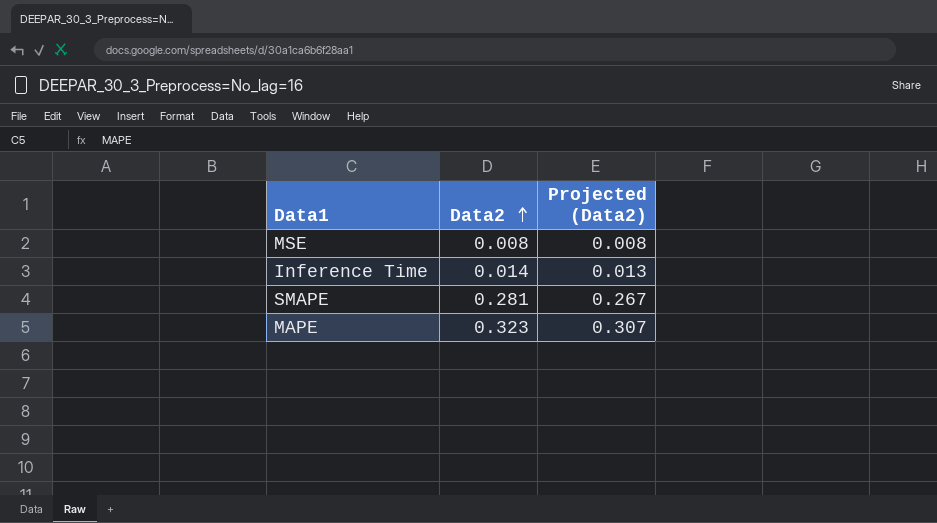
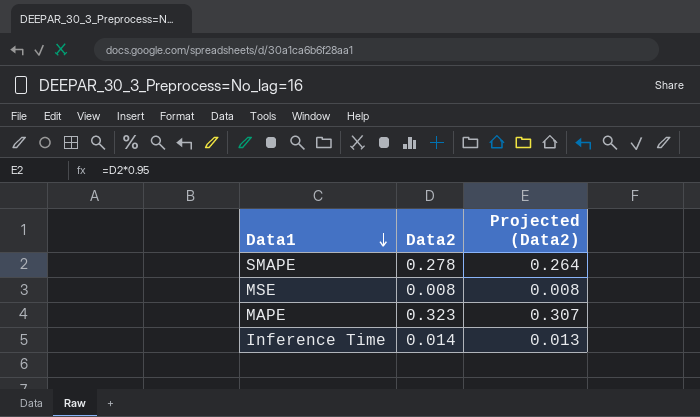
row order: Data2 ascending -> Data1 descending
SMAPE | Data2: 0.281 -> 0.278
SMAPE | Projected (Data2): 0.267 -> 0.264

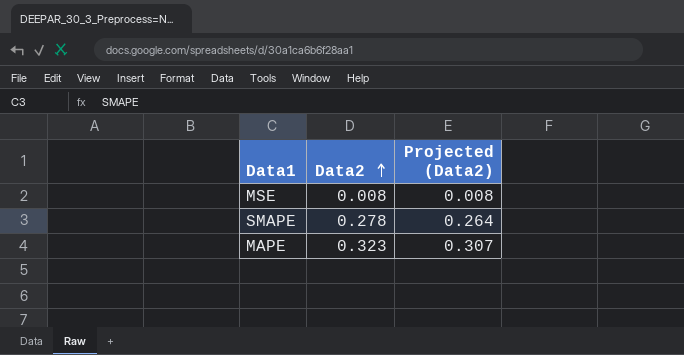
row order: Data1 descending -> Data2 ascending
row Inference Time: 0.014 | 0.013 -> none

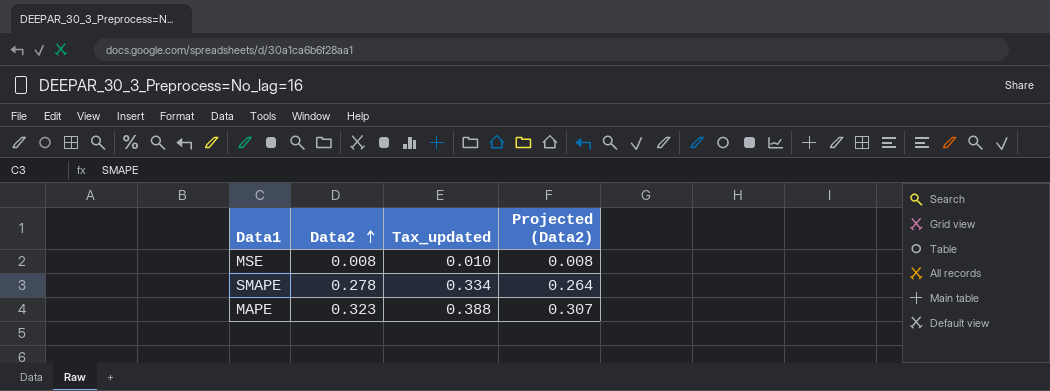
column Tax_updated | formula: none -> [Data2] * 1.2

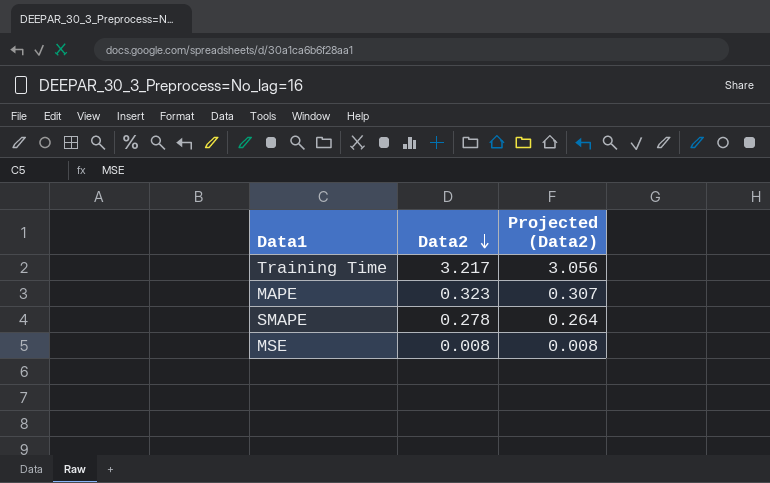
row order: Data2 ascending -> Data2 descending
column Tax_updated | formula: [Data2] * 1.2 -> none
row Training Time: none -> 3.217 | 3.056

